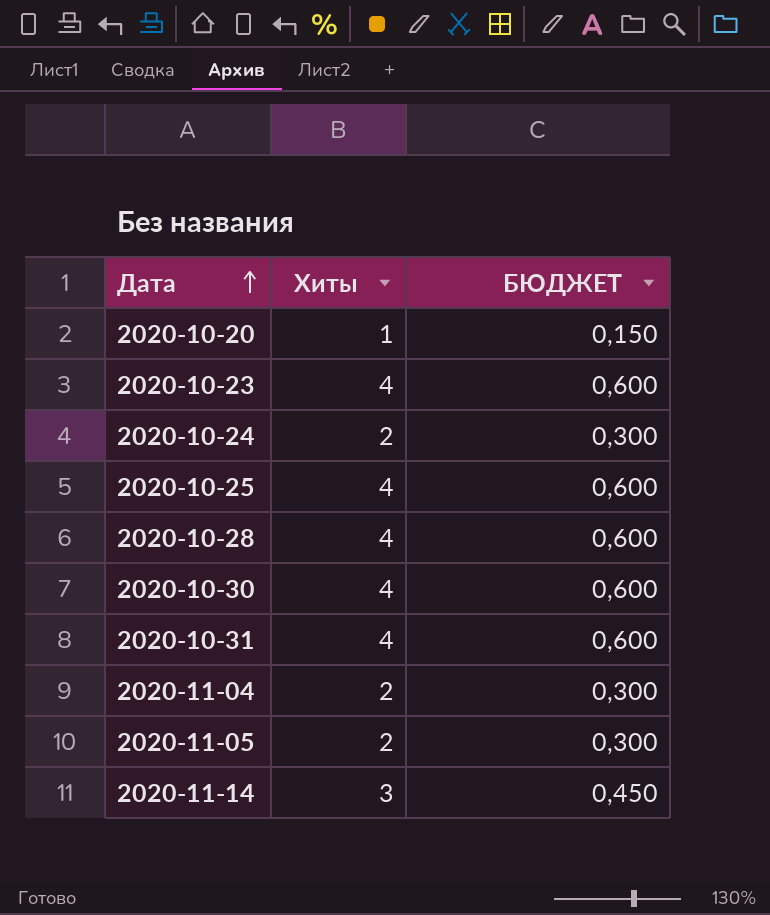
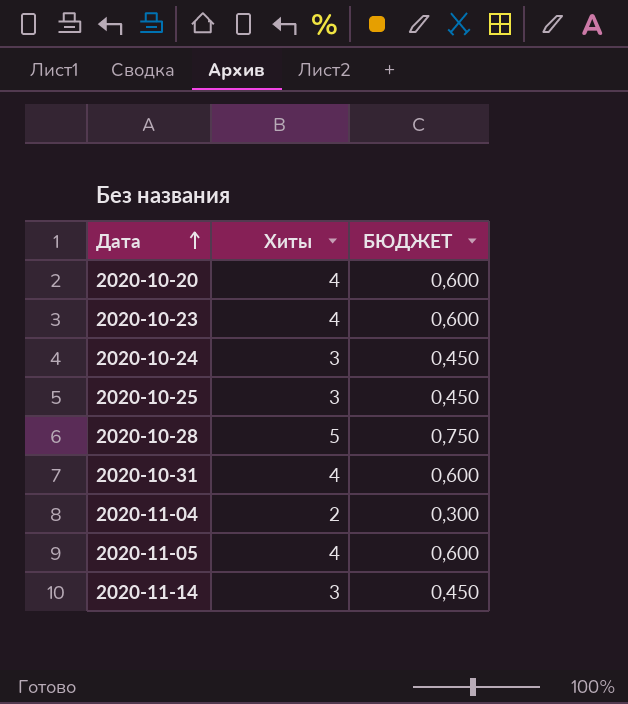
row 2020-10-30: 4 | 0,600 -> none
2020-10-20 | Хиты: 1 -> 4
2020-10-20 | БЮДЖЕТ: 0,150 -> 0,600
2020-10-24 | Хиты: 2 -> 3
2020-10-24 | БЮДЖЕТ: 0,300 -> 0,450
2020-10-25 | Хиты: 4 -> 3
2020-10-25 | БЮДЖЕТ: 0,600 -> 0,450
2020-10-28 | Хиты: 4 -> 5
2020-10-28 | БЮДЖЕТ: 0,600 -> 0,750
2020-11-05 | Хиты: 2 -> 4
2020-11-05 | БЮДЖЕТ: 0,300 -> 0,600

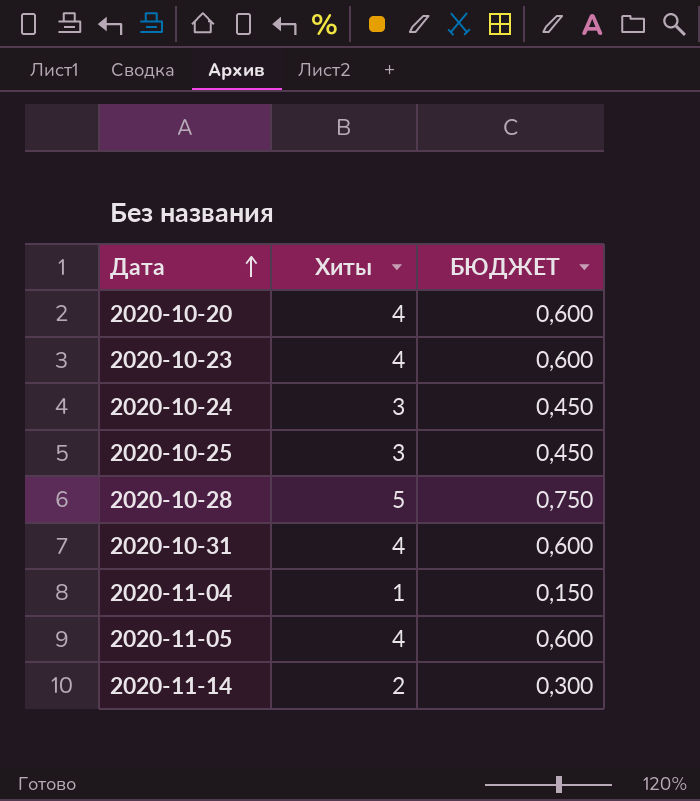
2020-11-04 | Хиты: 2 -> 1
2020-11-04 | БЮДЖЕТ: 0,300 -> 0,150
2020-11-14 | Хиты: 3 -> 2
2020-11-14 | БЮДЖЕТ: 0,450 -> 0,300

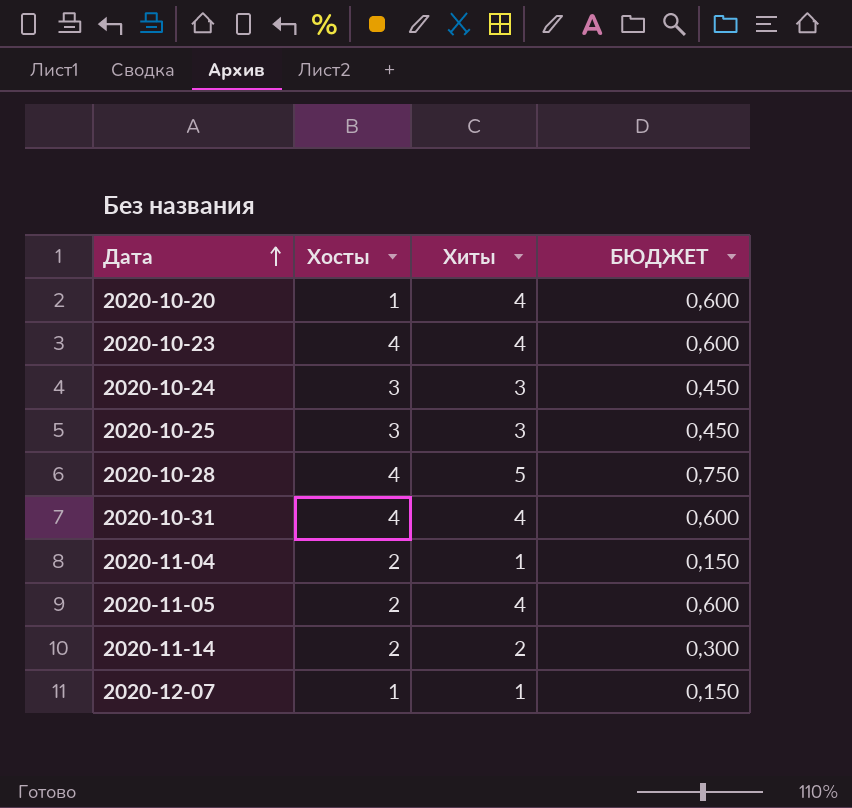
column Хосты | position: none -> 2
row 2020-12-07: none -> 1 | 1 | 0,150

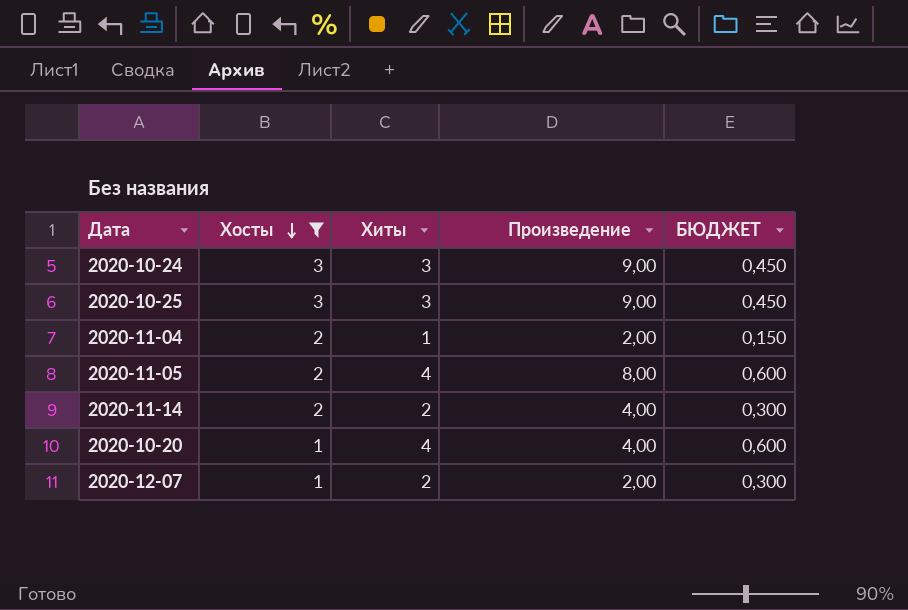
filter: none -> Хосты != 4
row order: Дата ascending -> Хосты descending
column Произведение | formula: none -> [Хосты] * [Хиты]
2020-12-07 | Хиты: 1 -> 2
2020-12-07 | БЮДЖЕТ: 0,150 -> 0,300

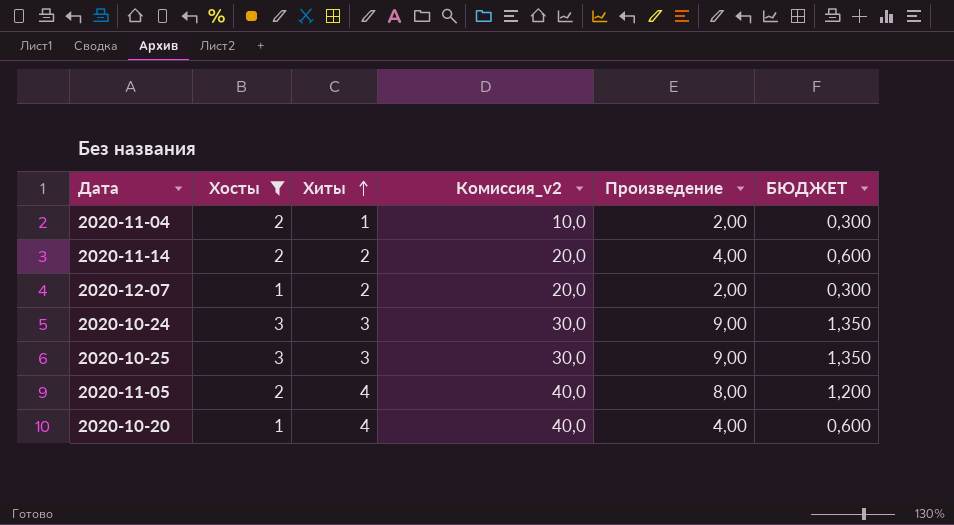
row order: Хосты descending -> Хиты ascending
column Комиссия_v2 | formula: none -> [Хиты] * 10
column БЮДЖЕТ | formula: [Хиты] * 0,15 -> [Произведение] * 0,15

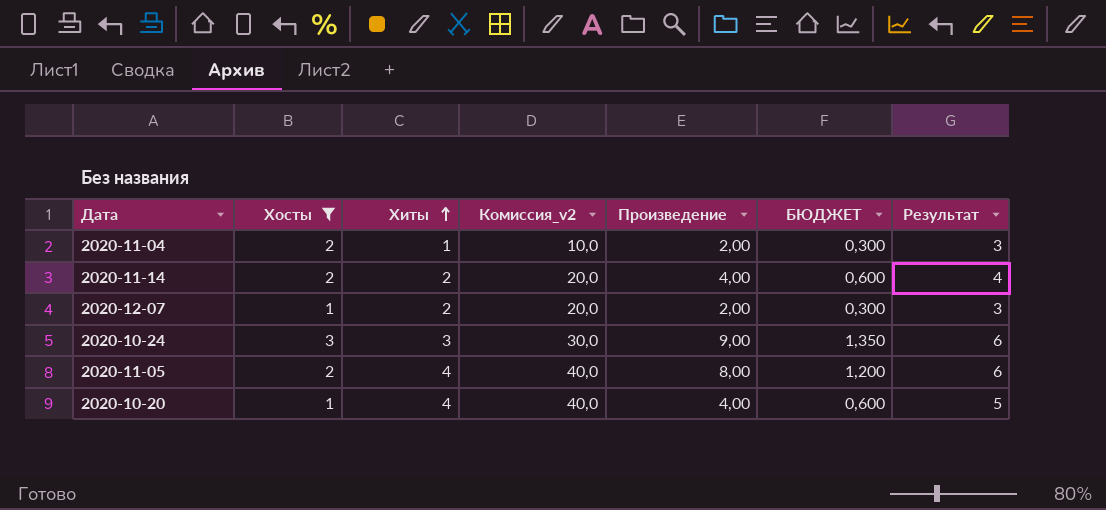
column Результат | formula: none -> [Хосты] + [Хиты]
row 2020-10-25: 3 | 3 | 30,0 | 9,00 | 1,350 -> none

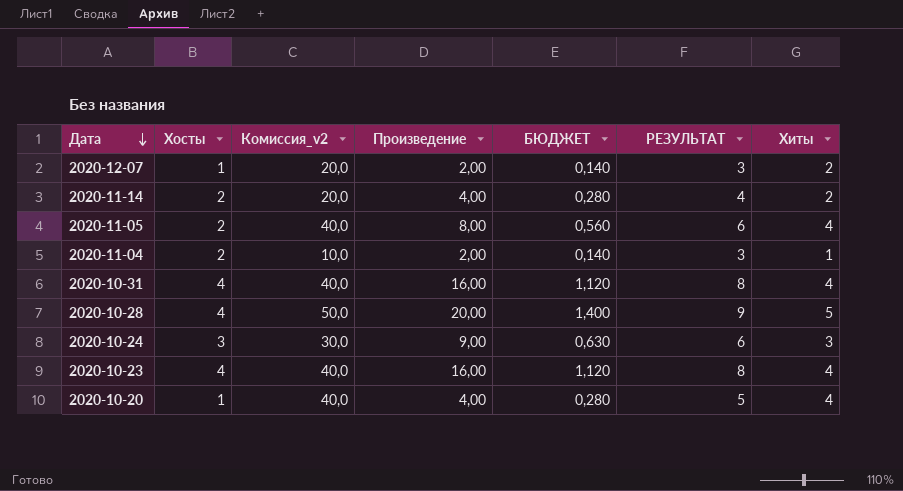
filter: Хосты != 4 -> none
row order: Хиты ascending -> Дата descending
column БЮДЖЕТ | formula: [Произведение] * 0,15 -> [Произведение] * 0,07
column name: Результат -> РЕЗУЛЬТАТ
column Хиты | position: 3 -> 7

